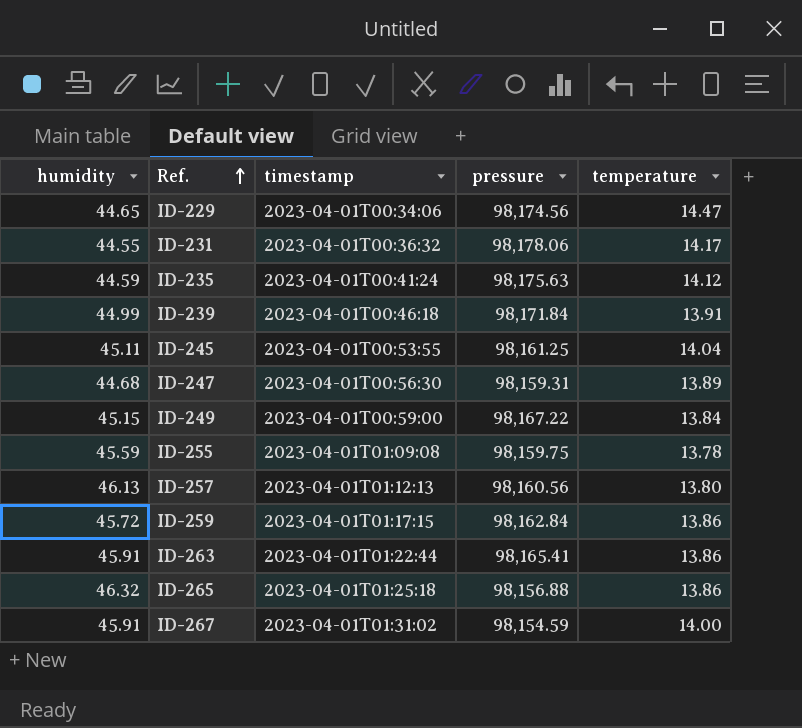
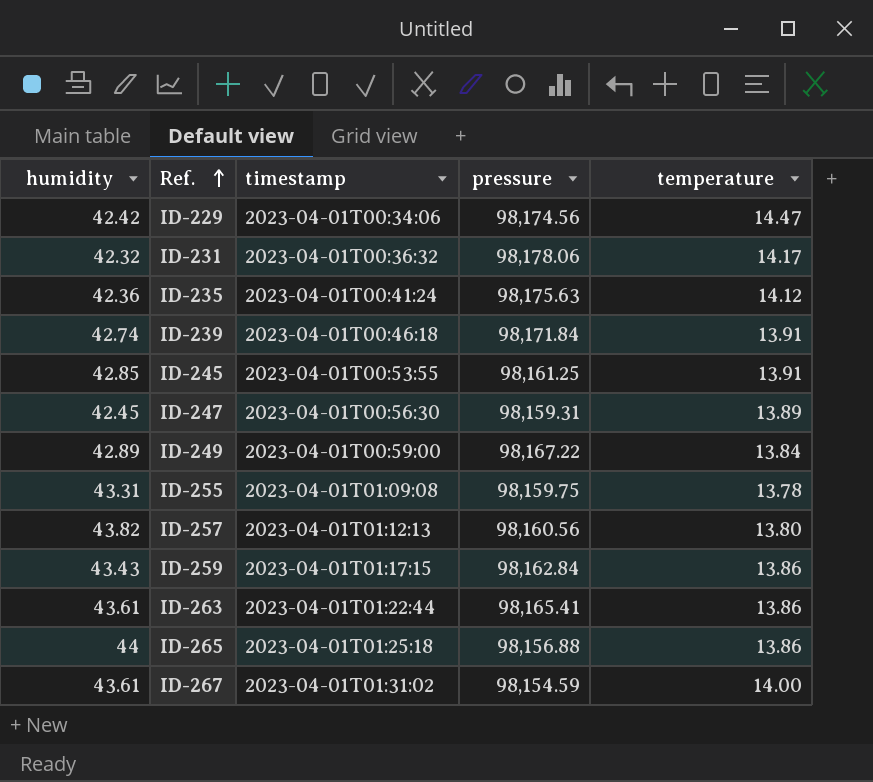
ID-229 | humidity: 44.65 -> 42.42
ID-231 | humidity: 44.55 -> 42.32
ID-235 | humidity: 44.59 -> 42.36
ID-239 | humidity: 44.99 -> 42.74
ID-245 | humidity: 45.11 -> 42.85
ID-245 | temperature: 14.04 -> 13.91
ID-247 | humidity: 44.68 -> 42.45
ID-249 | humidity: 45.15 -> 42.89
ID-255 | humidity: 45.59 -> 43.31
ID-257 | humidity: 46.13 -> 43.82
ID-259 | humidity: 45.72 -> 43.43
ID-263 | humidity: 45.91 -> 43.61
ID-265 | humidity: 46.32 -> 44
ID-267 | humidity: 45.91 -> 43.61

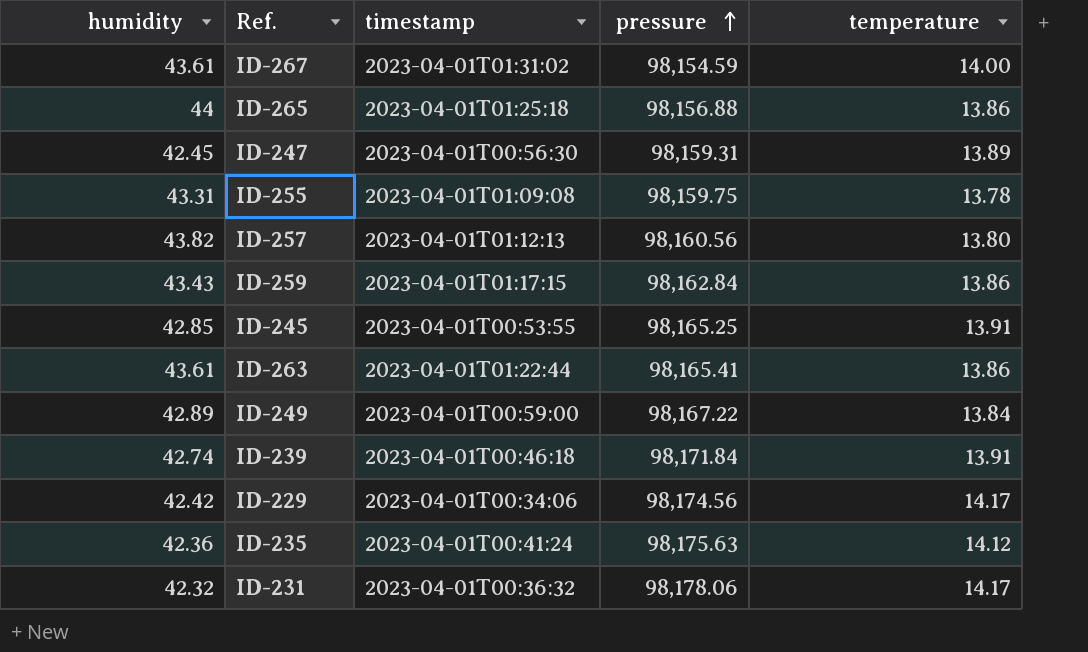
row order: Ref. ascending -> pressure ascending
ID-245 | pressure: 98,161.25 -> 98,165.25
ID-229 | temperature: 14.47 -> 14.17

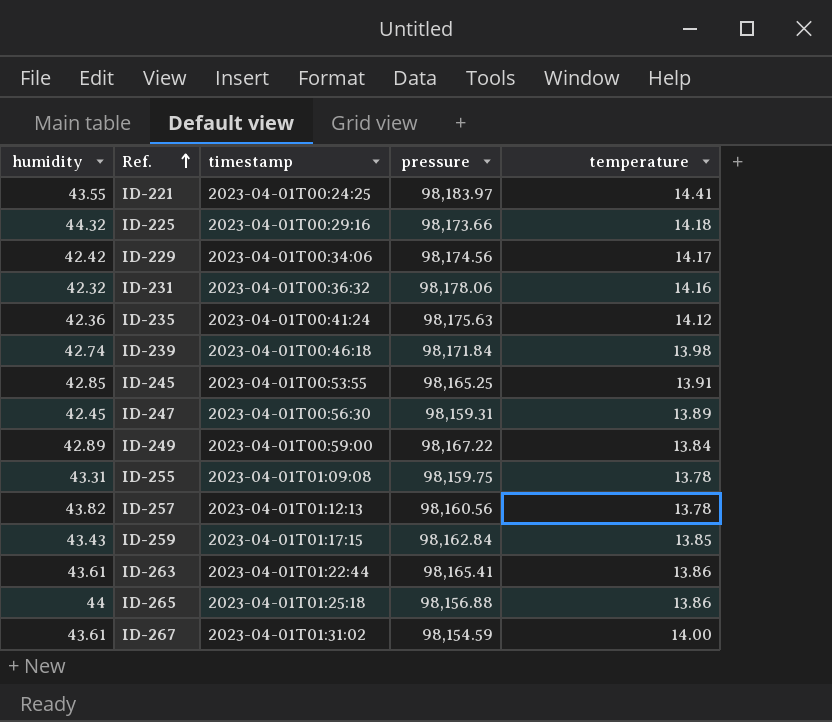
row order: pressure ascending -> Ref. ascending
row ID-221: none -> 43.55 | 2023-04-01T00:24:25 | 98,183.97 | 14.41
row ID-225: none -> 44.32 | 2023-04-01T00:29:16 | 98,173.66 | 14.18
ID-231 | temperature: 14.17 -> 14.16
ID-239 | temperature: 13.91 -> 13.98
ID-257 | temperature: 13.80 -> 13.78
ID-259 | temperature: 13.86 -> 13.85

